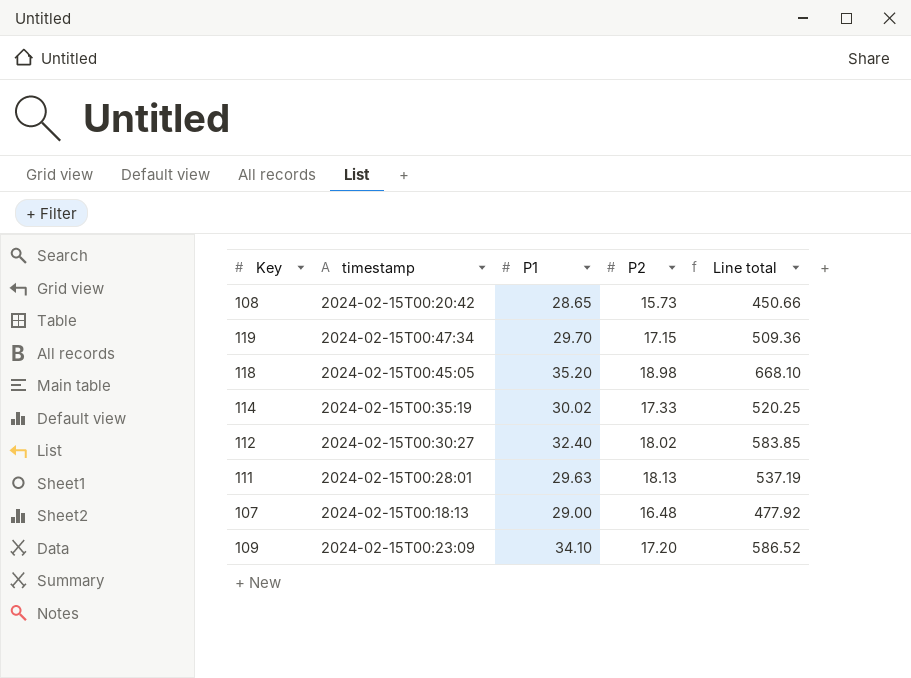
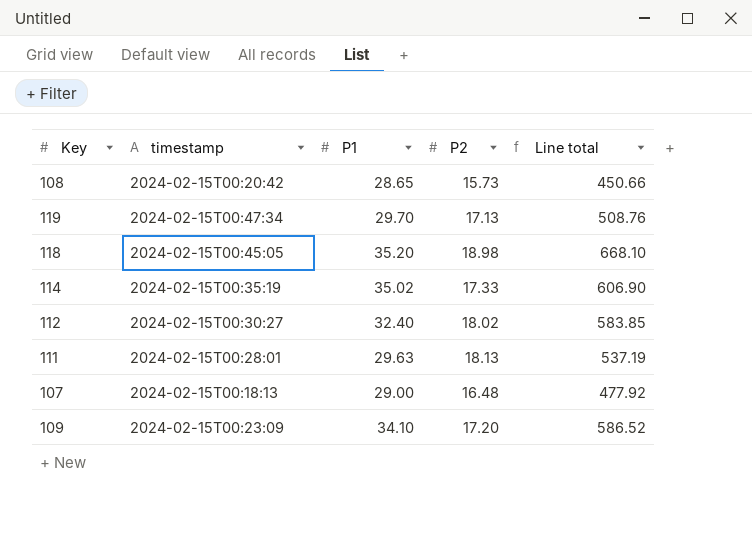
119 | P2: 17.15 -> 17.13
119 | Line total: 509.36 -> 508.76
114 | P1: 30.02 -> 35.02
114 | Line total: 520.25 -> 606.90

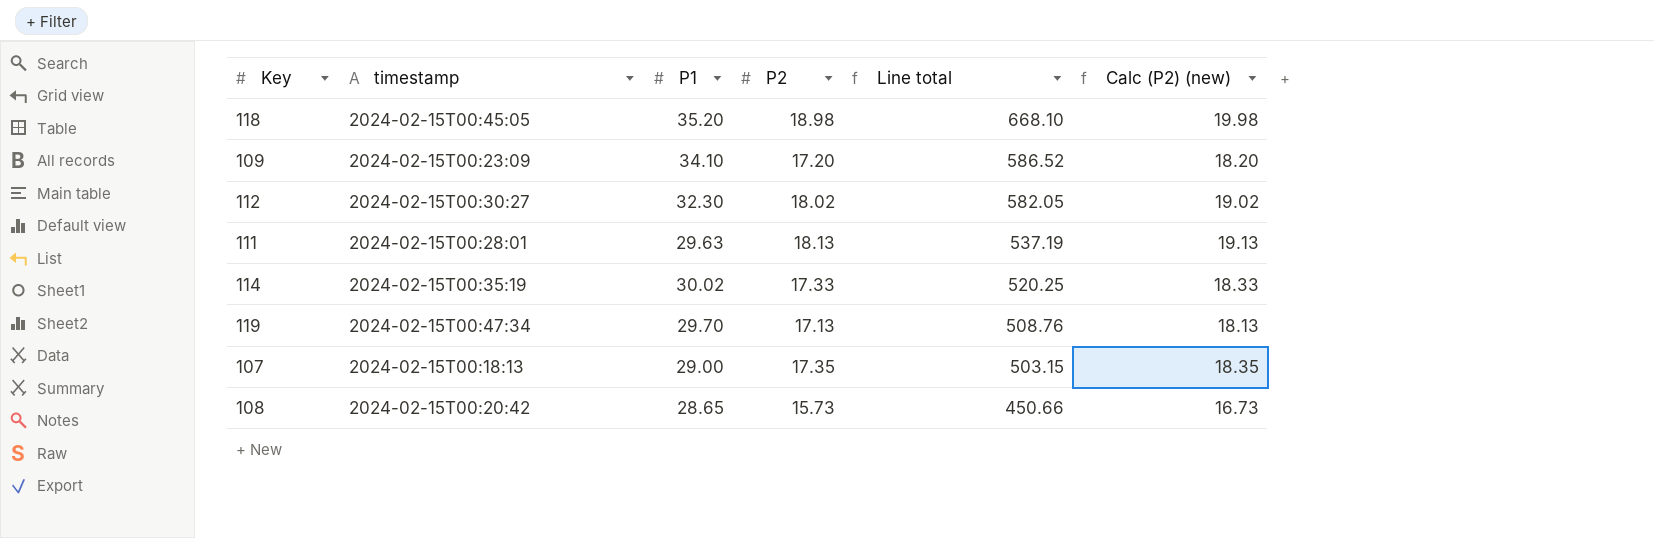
row order: none -> Line total descending
column Calc (P2) (new) | formula: none -> [P2] + 1
112 | P1: 32.40 -> 32.30
112 | Line total: 583.85 -> 582.05
114 | P1: 35.02 -> 30.02
114 | Line total: 606.90 -> 520.25
107 | P2: 16.48 -> 17.35
107 | Line total: 477.92 -> 503.15

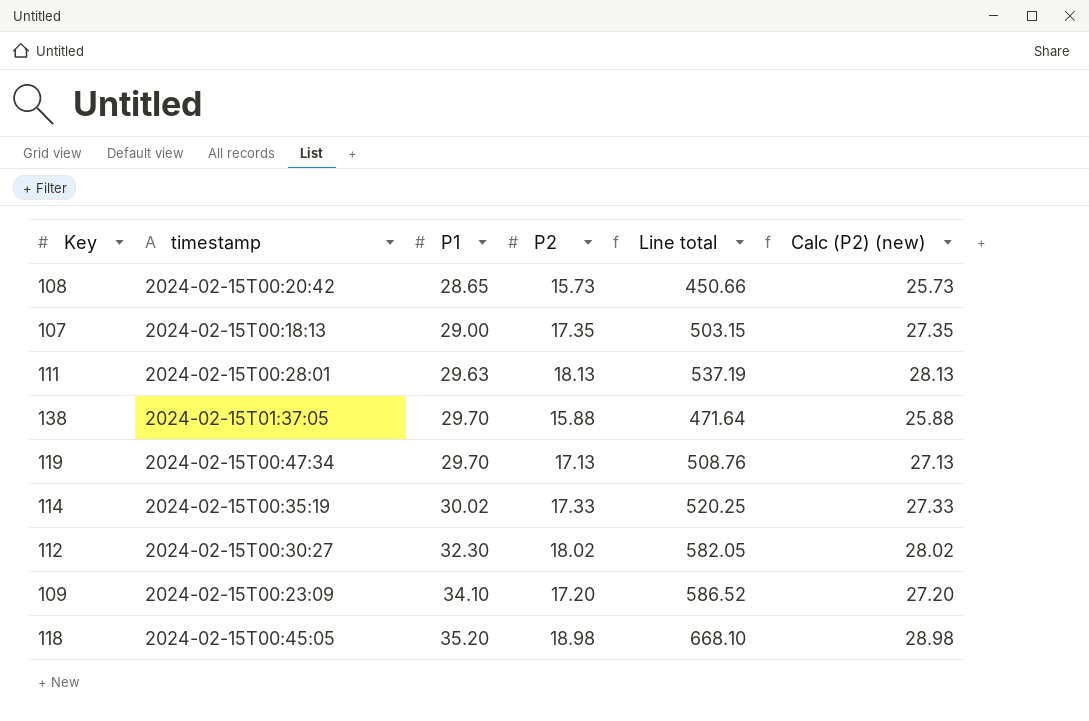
row order: Line total descending -> P1 ascending
column Calc (P2) (new) | formula: [P2] + 1 -> [P2] + 10
row 138: none -> 2024-02-15T01:37:05 | 29.70 | 15.88 | 471.64 | 25.88

